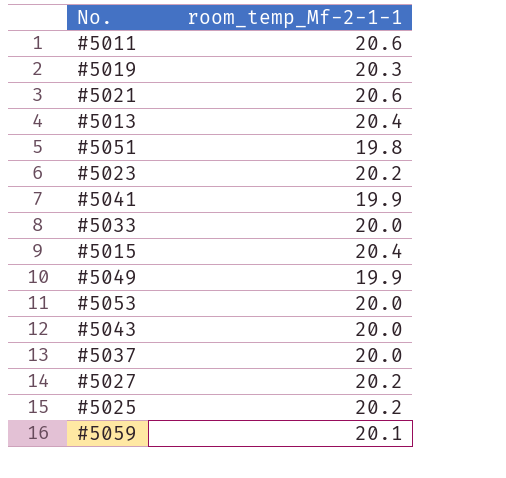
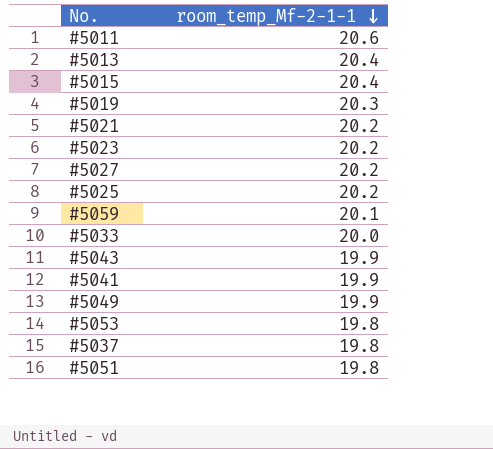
row order: none -> room_temp_Mf-2-1-1 descending
#5021 | room_temp_Mf-2-1-1: 20.6 -> 20.2
#5043 | room_temp_Mf-2-1-1: 20.0 -> 19.9
#5053 | room_temp_Mf-2-1-1: 20.0 -> 19.8
#5037 | room_temp_Mf-2-1-1: 20.0 -> 19.8

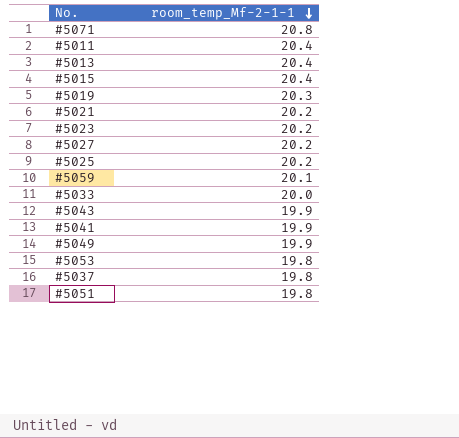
row #5071: none -> 20.8
#5011 | room_temp_Mf-2-1-1: 20.6 -> 20.4

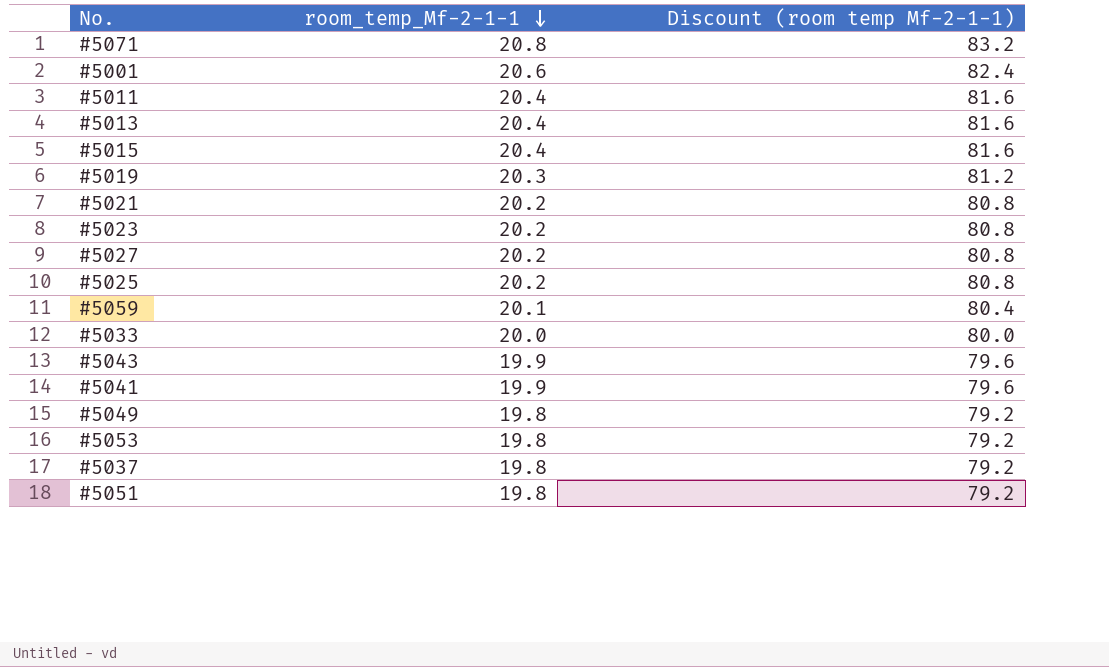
column Discount (room temp Mf-2-1-1) | formula: none -> [room_temp_Mf-2-1-1] * 4
row #5001: none -> 20.6 | 82.4
#5049 | room_temp_Mf-2-1-1: 19.9 -> 19.8

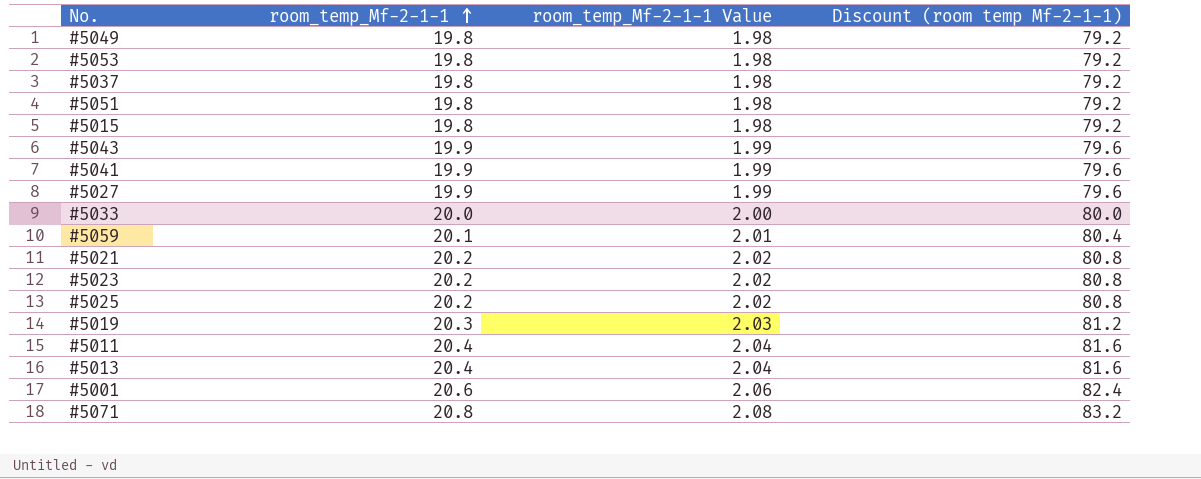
row order: room_temp_Mf-2-1-1 descending -> room_temp_Mf-2-1-1 ascending
column room_temp_Mf-2-1-1 Value | formula: none -> [room_temp_Mf-2-1-1] * 0.1
#5015 | room_temp_Mf-2-1-1: 20.4 -> 19.8
#5015 | Discount (room temp Mf-2-1-1): 81.6 -> 79.2
#5027 | room_temp_Mf-2-1-1: 20.2 -> 19.9
#5027 | Discount (room temp Mf-2-1-1): 80.8 -> 79.6

